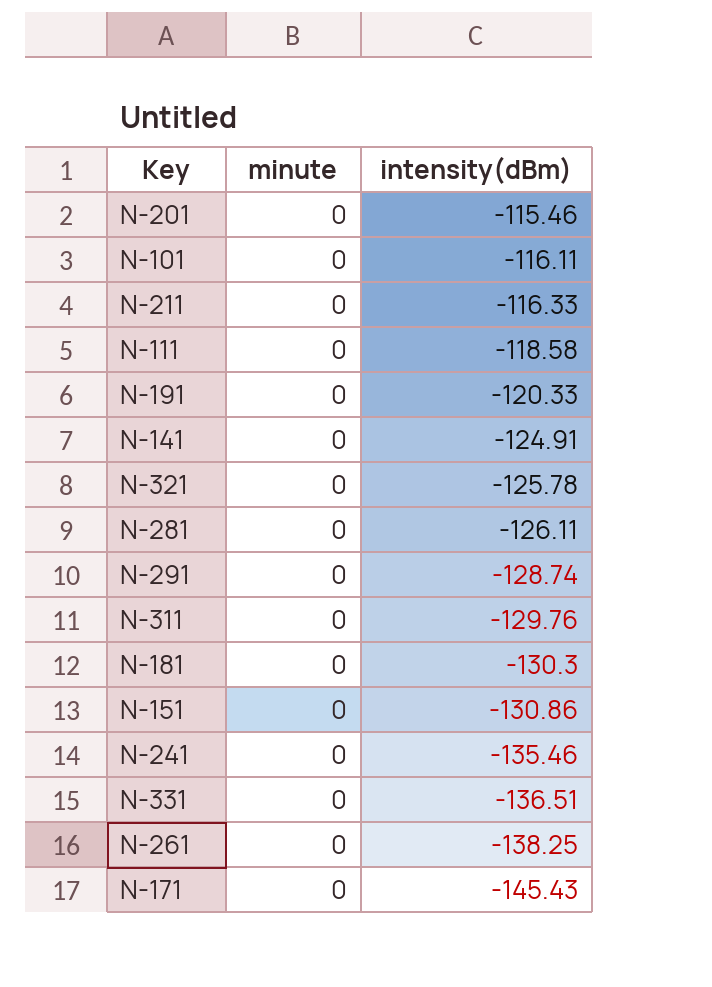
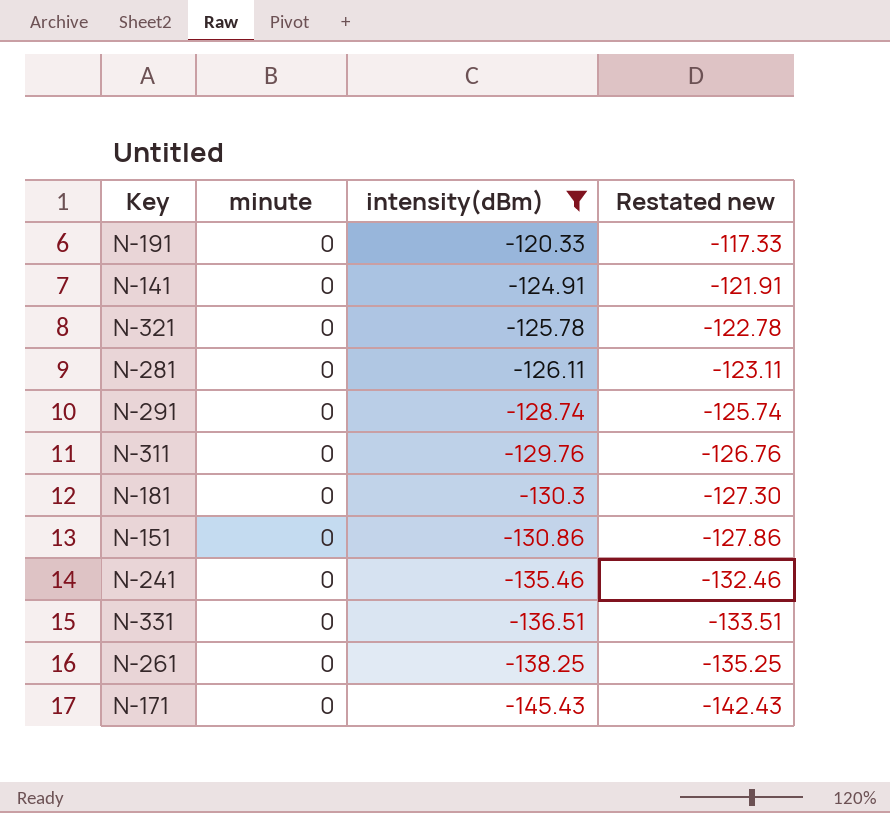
filter: none -> intensity(dBm) <= -120.33
column Restated new | formula: none -> [intensity(dBm)] + 3

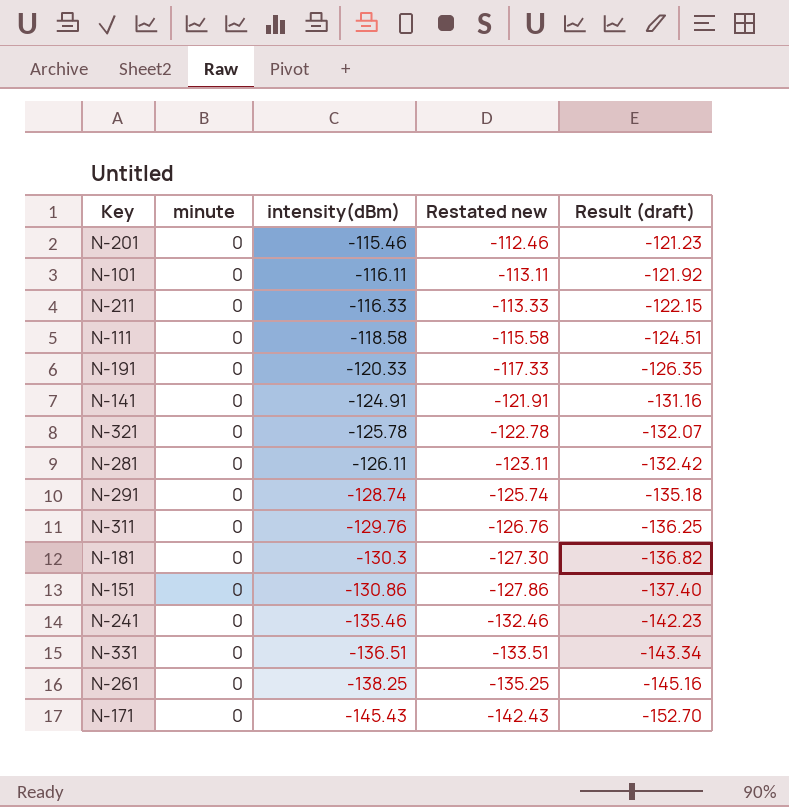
filter: intensity(dBm) <= -120.33 -> none
column Result (draft) | formula: none -> [intensity(dBm)] * 1.05

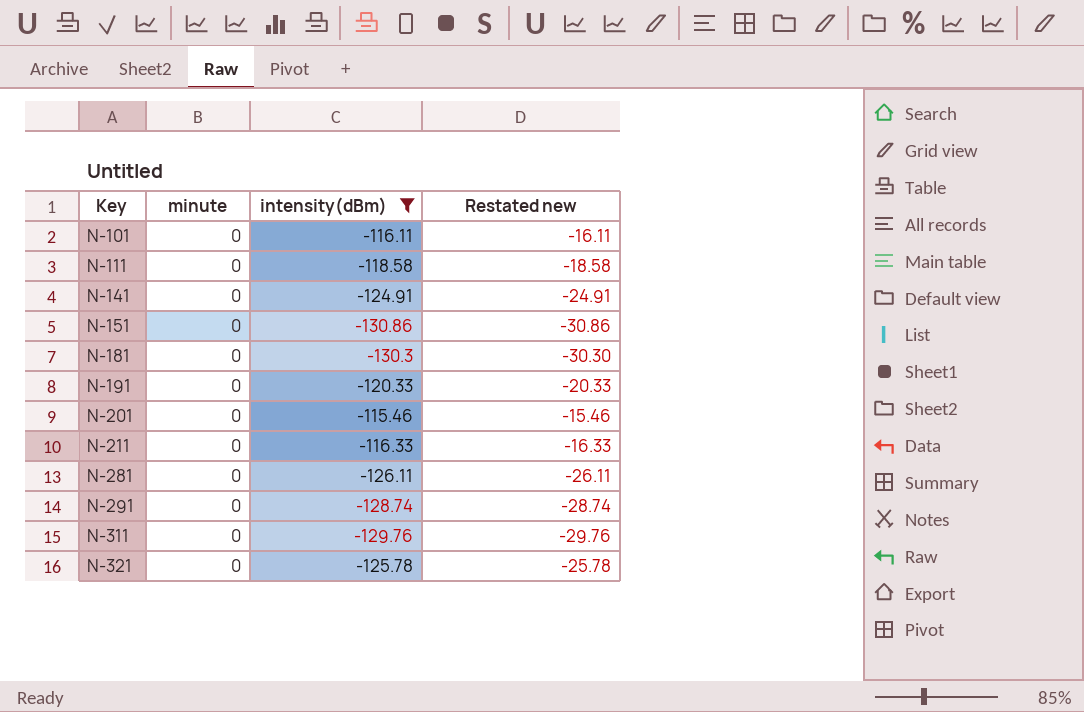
filter: none -> intensity(dBm) >= -130.86
row order: intensity(dBm) descending -> Key ascending
column Result (draft) | formula: [intensity(dBm)] * 1.05 -> none
column Restated new | formula: [intensity(dBm)] + 3 -> [intensity(dBm)] + 100

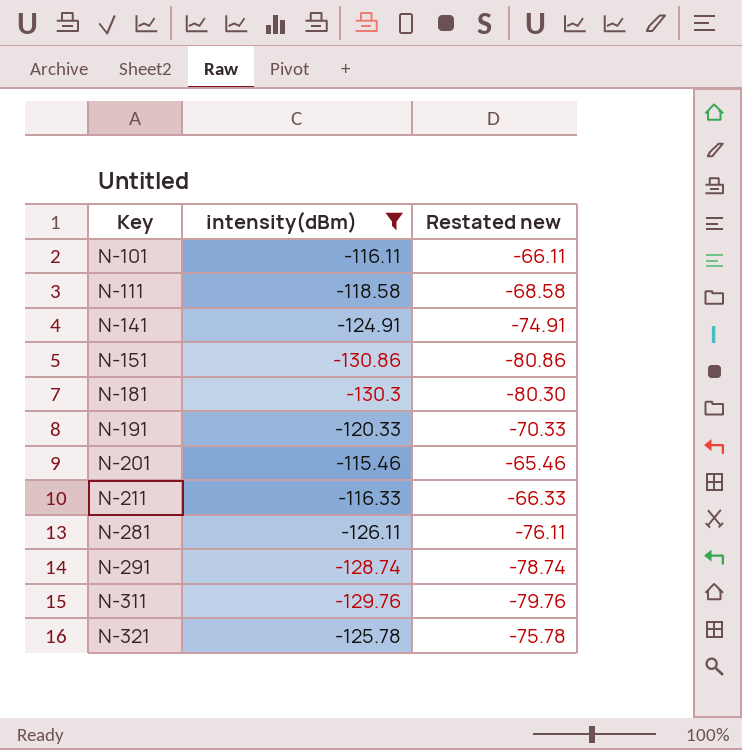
column minute | position: 2 -> none
column Restated new | formula: [intensity(dBm)] + 100 -> [intensity(dBm)] + 50

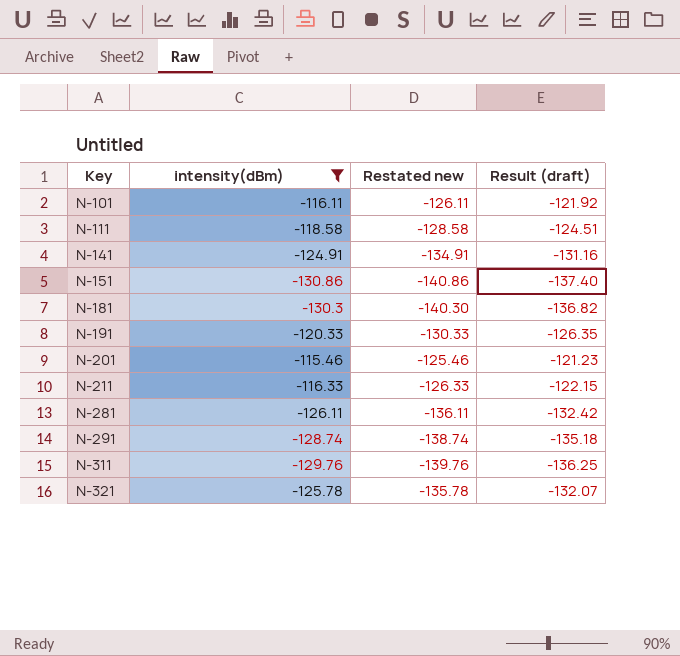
column Restated new | formula: [intensity(dBm)] + 50 -> [intensity(dBm)] - 10
column Result (draft) | formula: none -> [intensity(dBm)] * 1.05

